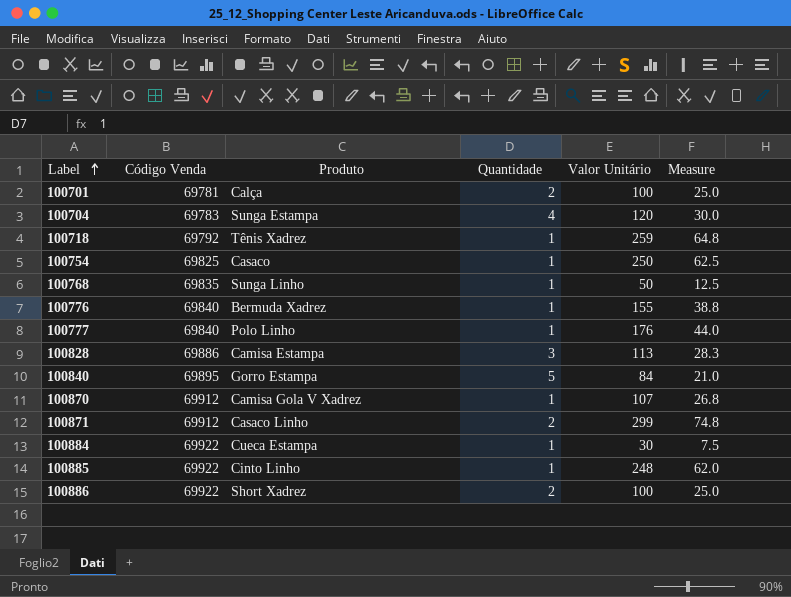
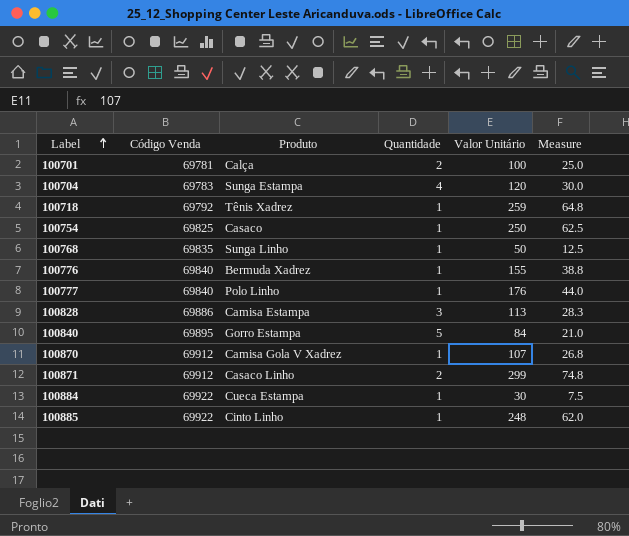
row 100886: 69922 | Short Xadrez | 2 | 100 | 25.0 -> none

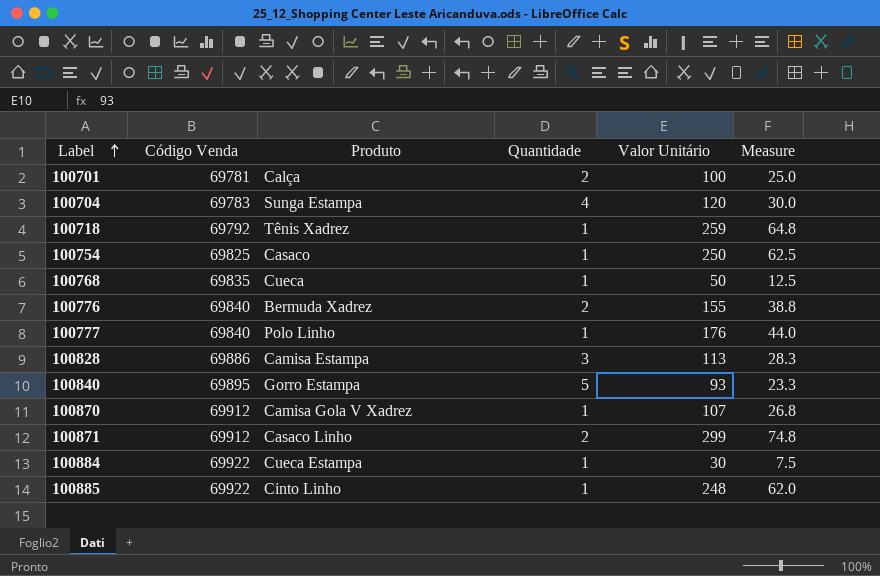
100768 | Produto: Sunga Linho -> Cueca
100776 | Quantidade: 1 -> 2
100840 | Valor Unitário: 84 -> 93
100840 | Measure: 21.0 -> 23.3

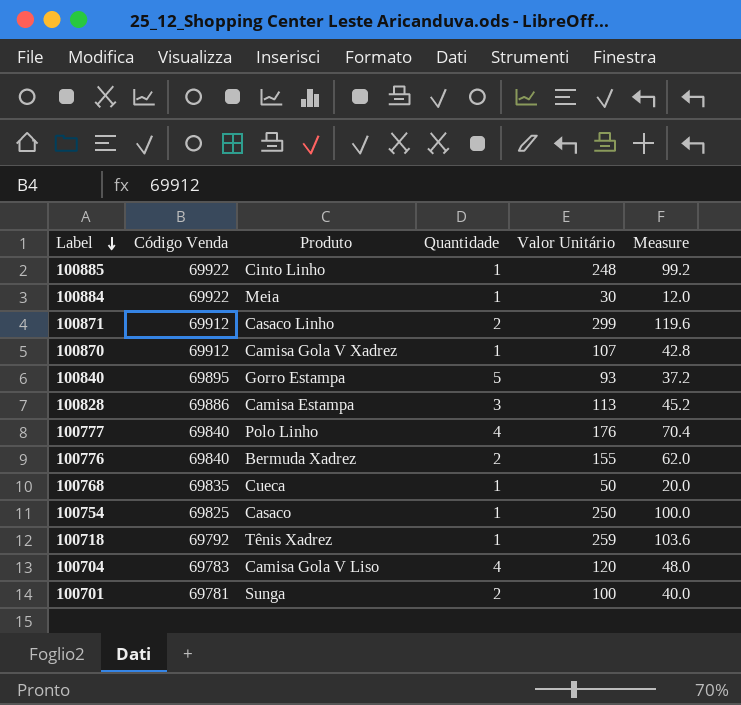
row order: Label ascending -> Label descending
column Measure | formula: [Valor Unitário] * 0.25 -> [Valor Unitário] * 0.4
100884 | Produto: Cueca Estampa -> Meia
100777 | Quantidade: 1 -> 4
100704 | Produto: Sunga Estampa -> Camisa Gola V Liso
100701 | Produto: Calça -> Sunga

